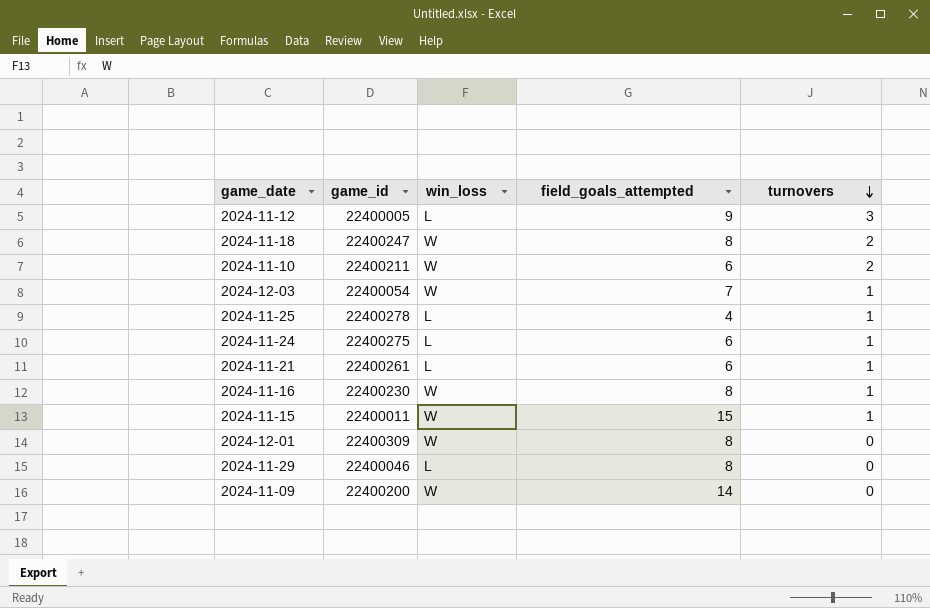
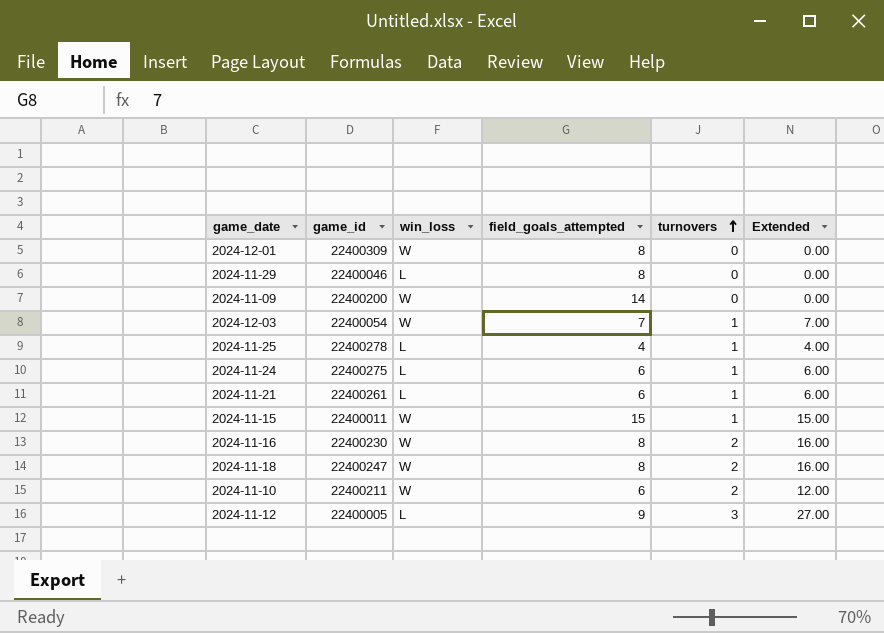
row order: turnovers descending -> turnovers ascending
column Extended | formula: none -> [field_goals_attempted] * [turnovers]
2024-11-16 | turnovers: 1 -> 2

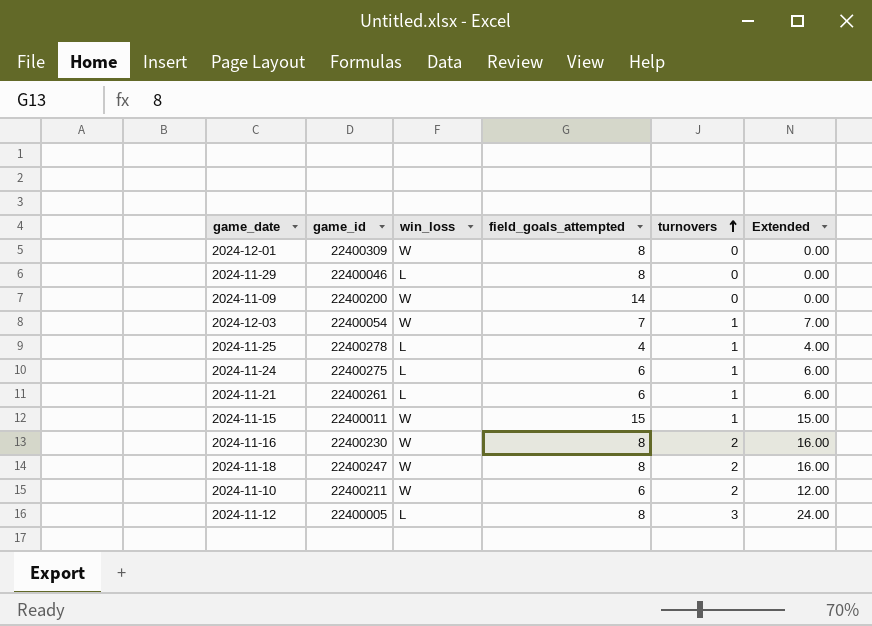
2024-11-12 | field_goals_attempted: 9 -> 8
2024-11-12 | Extended: 27.00 -> 24.00

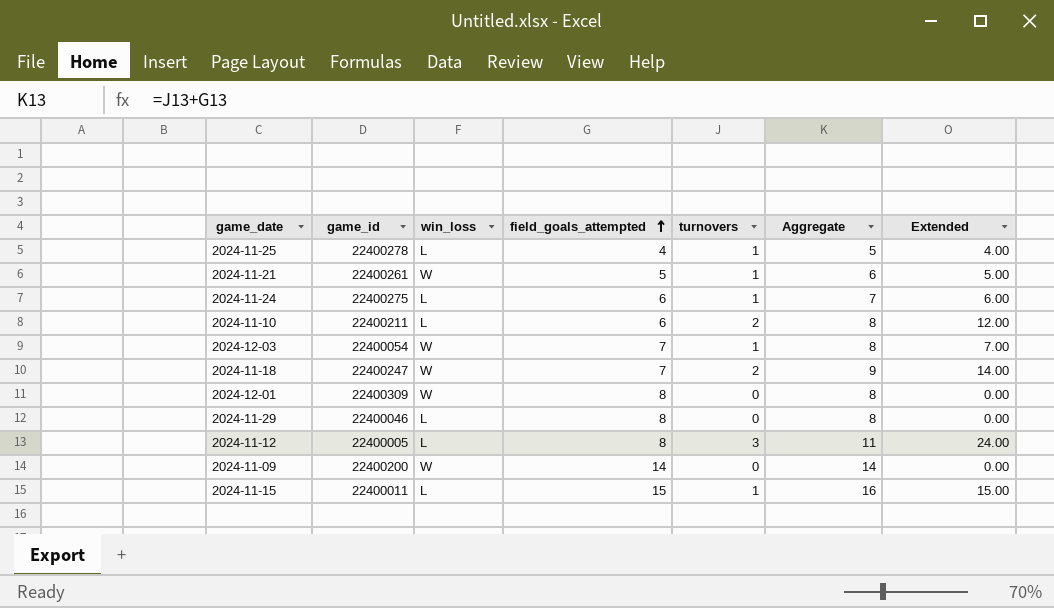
row order: turnovers ascending -> field_goals_attempted ascending
column Aggregate | formula: none -> [field_goals_attempted] + [turnovers]
row 2024-11-16: 22400230 | W | 8 | 2 | 16.00 -> none
2024-11-21 | win_loss: L -> W
2024-11-21 | field_goals_attempted: 6 -> 5
2024-11-21 | Extended: 6.00 -> 5.00
2024-11-10 | win_loss: W -> L
2024-11-18 | field_goals_attempted: 8 -> 7
2024-11-18 | Extended: 16.00 -> 14.00
2024-11-15 | win_loss: W -> L

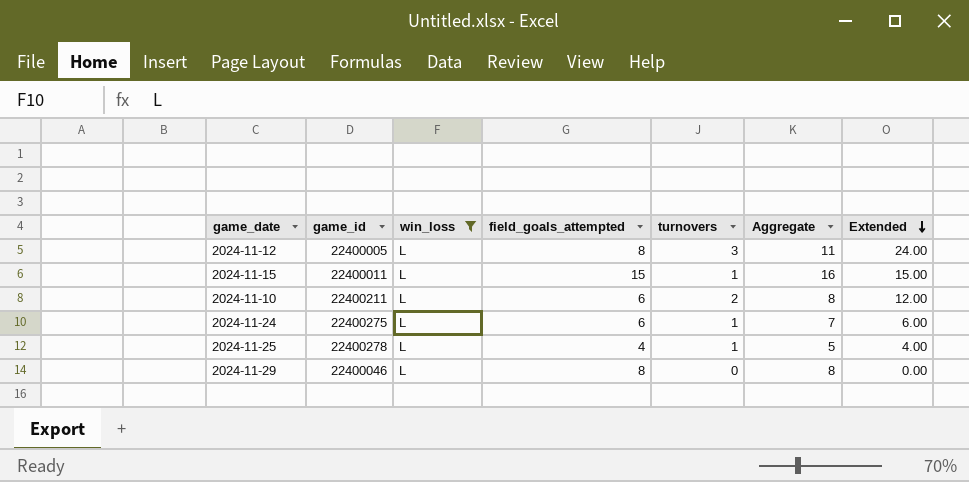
filter: none -> win_loss = L
row order: field_goals_attempted ascending -> Extended descending

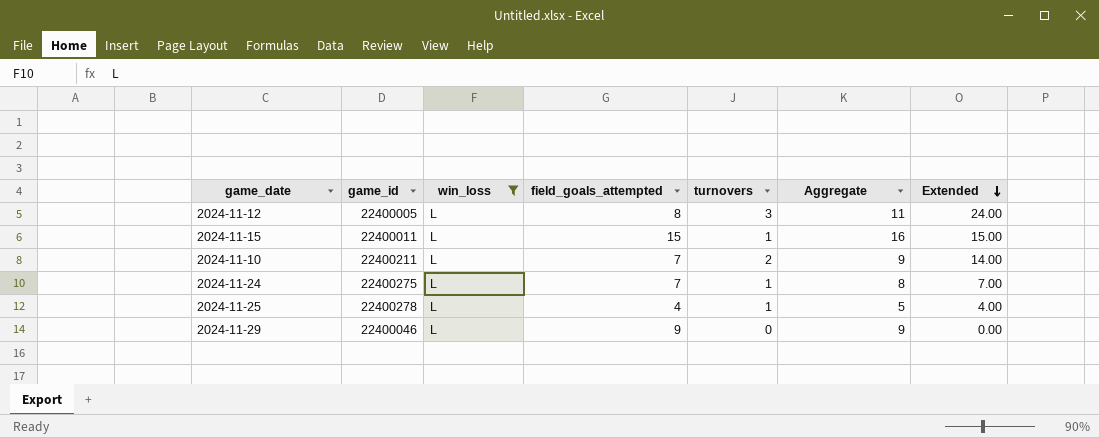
2024-11-10 | field_goals_attempted: 6 -> 7
2024-11-10 | Aggregate: 8 -> 9
2024-11-10 | Extended: 12.00 -> 14.00
2024-11-24 | field_goals_attempted: 6 -> 7
2024-11-24 | Aggregate: 7 -> 8
2024-11-24 | Extended: 6.00 -> 7.00
2024-11-29 | field_goals_attempted: 8 -> 9
2024-11-29 | Aggregate: 8 -> 9

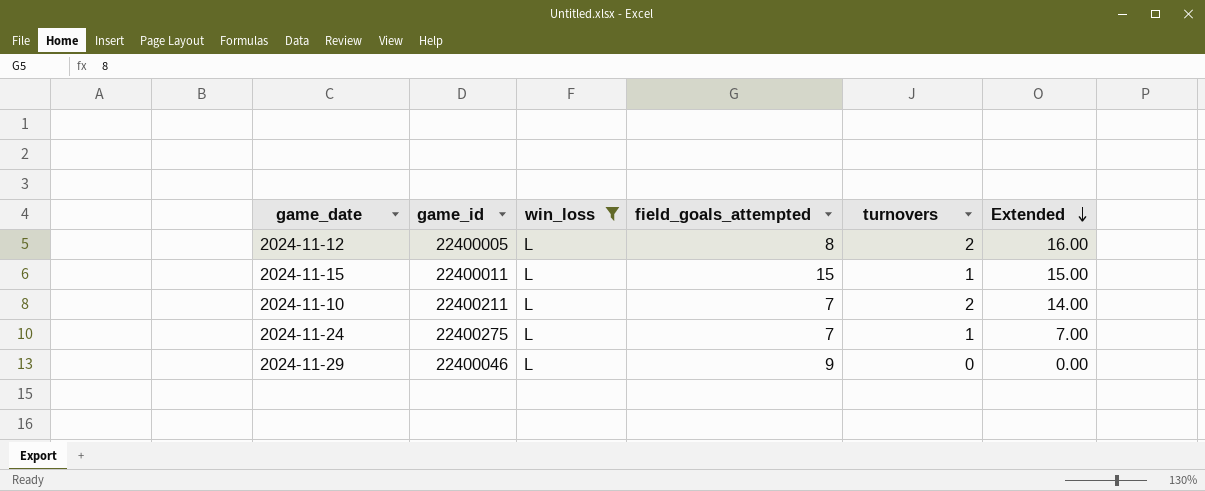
column Aggregate | formula: [field_goals_attempted] + [turnovers] -> none
row 2024-11-25: 22400278 | L | 4 | 1 | 5 | 4.00 -> none
2024-11-12 | turnovers: 3 -> 2
2024-11-12 | Extended: 24.00 -> 16.00

